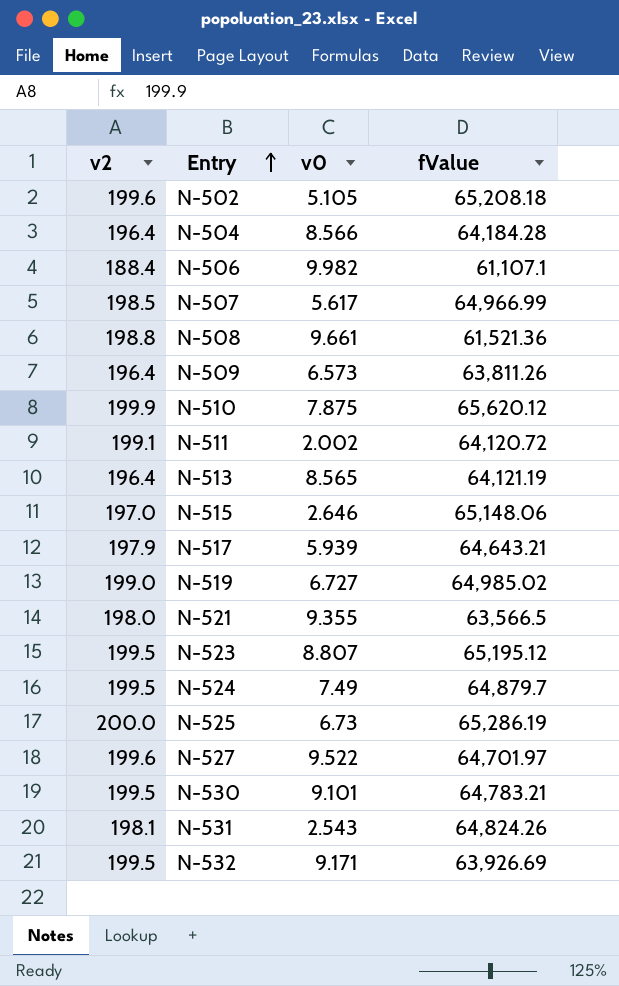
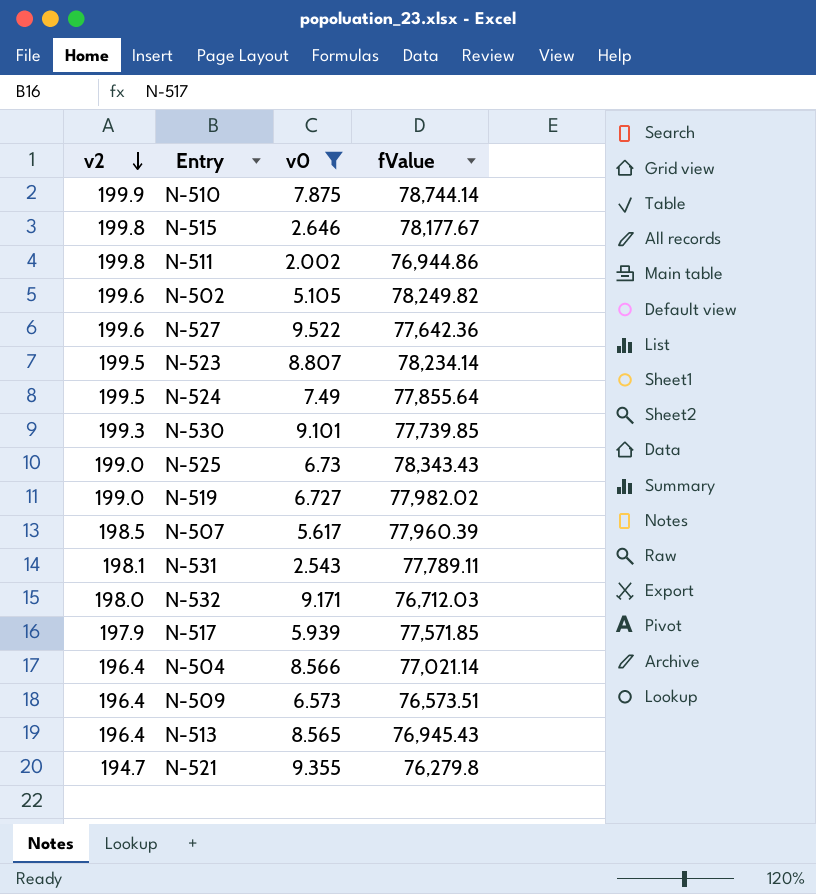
filter: none -> v0 <= 9.522
row order: Entry ascending -> v2 descending
N-510 | fValue: 65,620.12 -> 78,744.14
N-515 | v2: 197.0 -> 199.8
N-515 | fValue: 65,148.06 -> 78,177.67
N-511 | v2: 199.1 -> 199.8
N-511 | fValue: 64,120.72 -> 76,944.86
N-502 | fValue: 65,208.18 -> 78,249.82
N-527 | fValue: 64,701.97 -> 77,642.36
N-523 | fValue: 65,195.12 -> 78,234.14
N-524 | fValue: 64,879.7 -> 77,855.64
N-530 | v2: 199.5 -> 199.3
N-530 | fValue: 64,783.21 -> 77,739.85
N-525 | v2: 200.0 -> 199.0
N-525 | fValue: 65,286.19 -> 78,343.43
N-519 | fValue: 64,985.02 -> 77,982.02
N-507 | fValue: 64,966.99 -> 77,960.39
N-531 | fValue: 64,824.26 -> 77,789.11
N-532 | v2: 199.5 -> 198.0
N-532 | fValue: 63,926.69 -> 76,712.03
N-517 | fValue: 64,643.21 -> 77,571.85
N-504 | fValue: 64,184.28 -> 77,021.14
N-509 | fValue: 63,811.26 -> 76,573.51
N-513 | fValue: 64,121.19 -> 76,945.43
N-521 | v2: 198.0 -> 194.7
N-521 | fValue: 63,566.5 -> 76,279.8

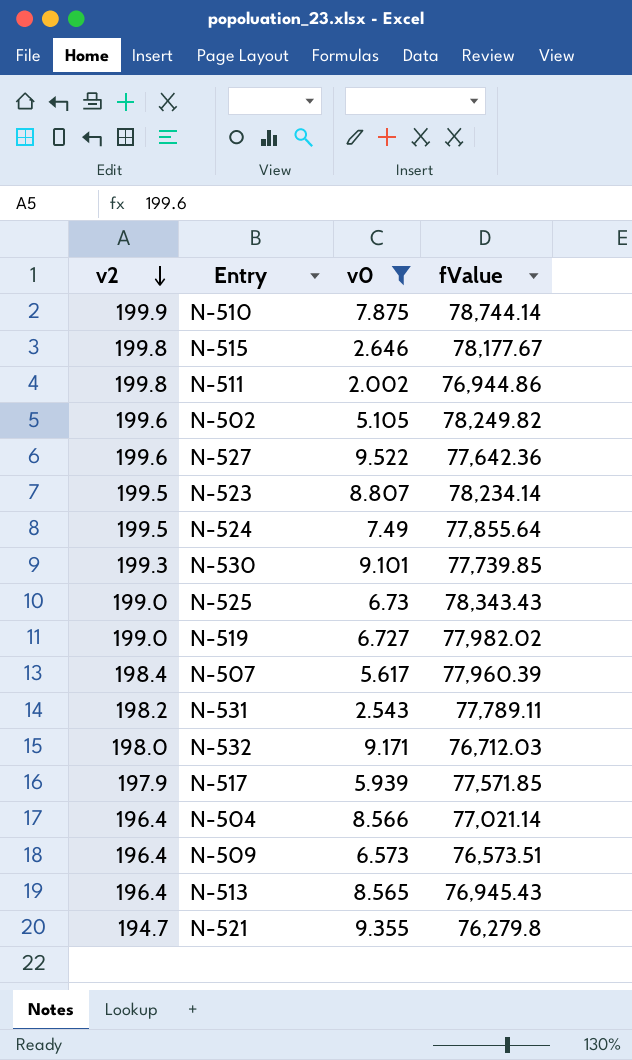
N-507 | v2: 198.5 -> 198.4
N-531 | v2: 198.1 -> 198.2

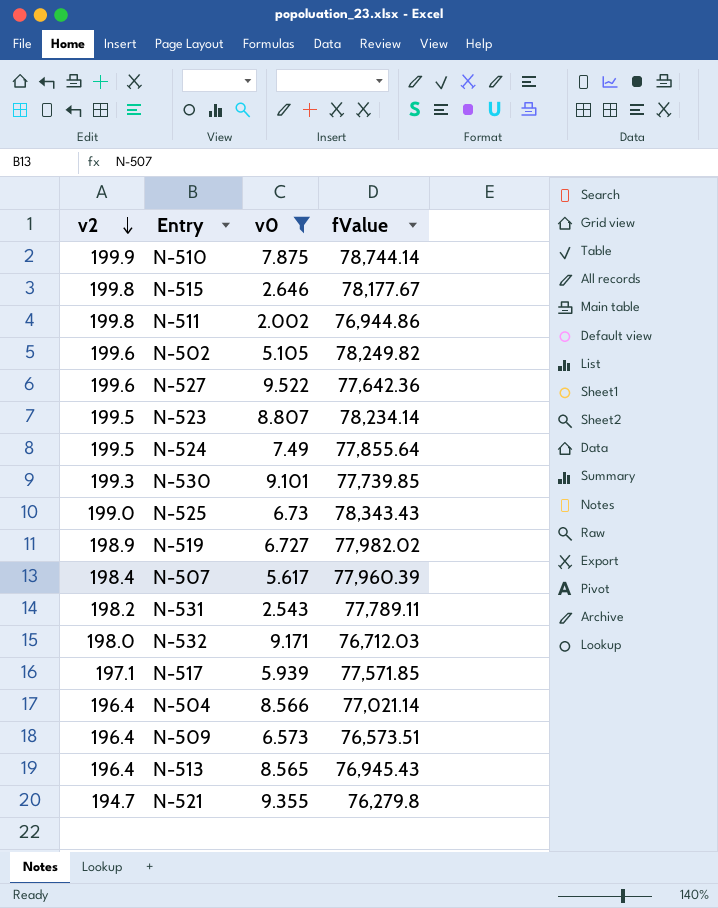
N-519 | v2: 199.0 -> 198.9
N-517 | v2: 197.9 -> 197.1

